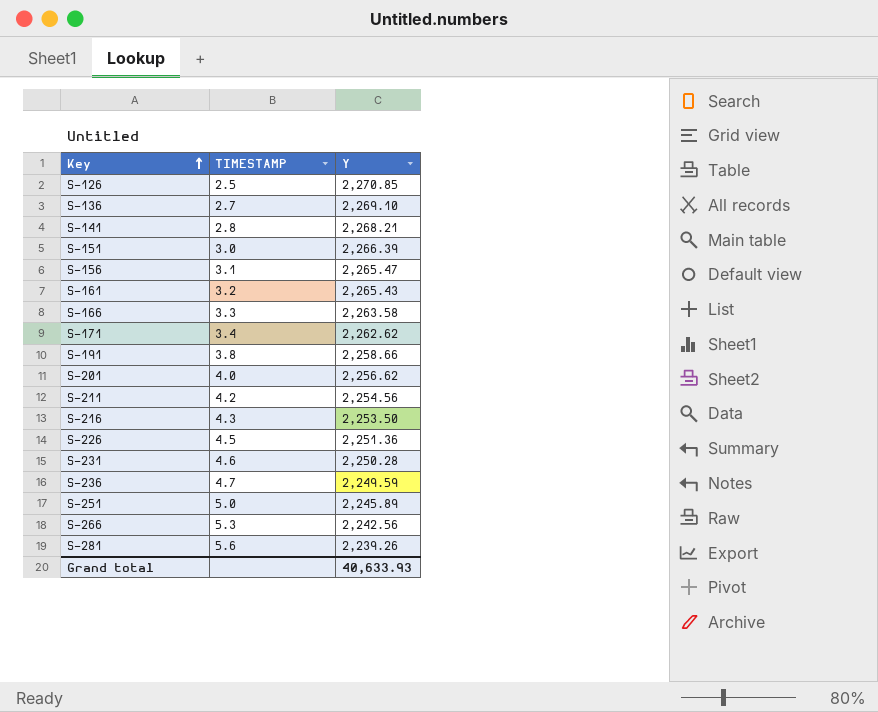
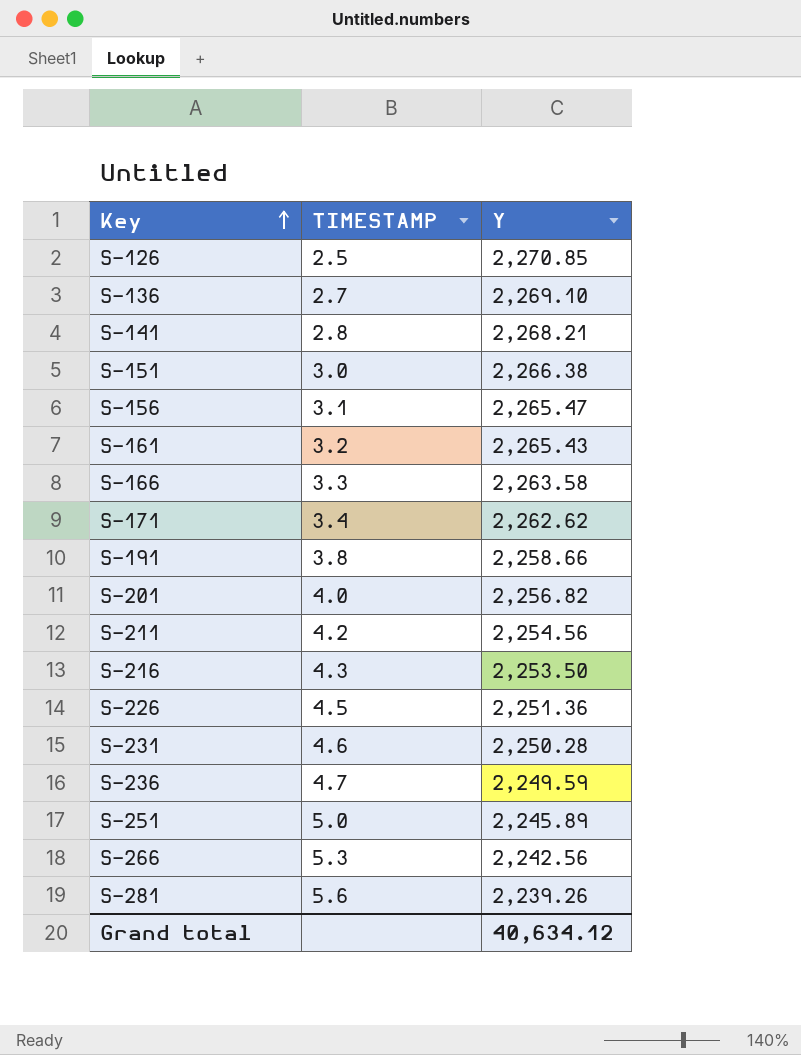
S-151 | Y: 2,266.39 -> 2,266.38
S-201 | Y: 2,256.62 -> 2,256.82
Grand total | Y: 40,633.93 -> 40,634.12

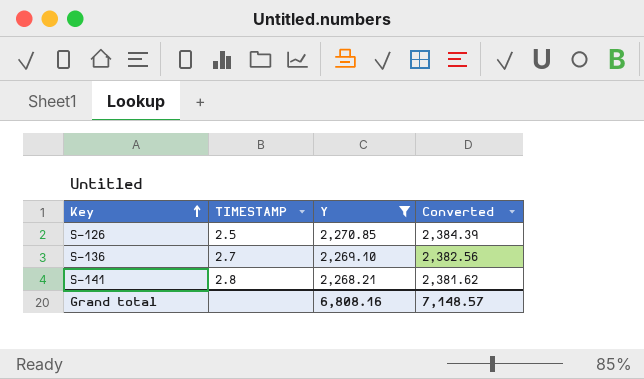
filter: none -> Y >= 2,268.21
column Converted | formula: none -> [Y] * 1.05
Grand total | Y: 40,634.12 -> 6,808.16

